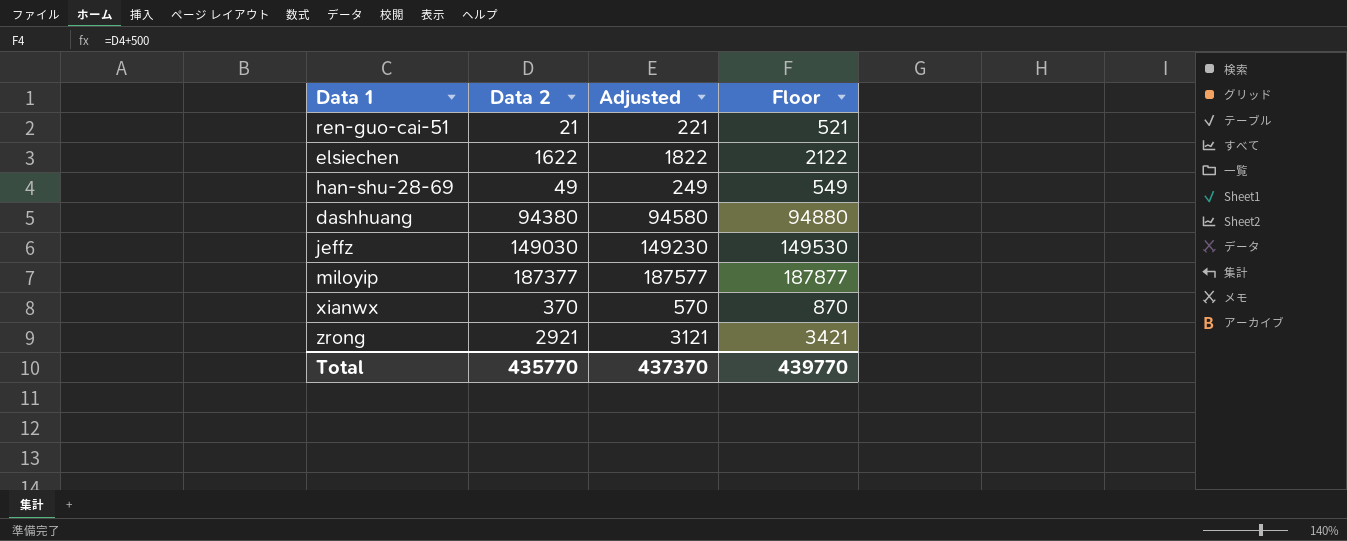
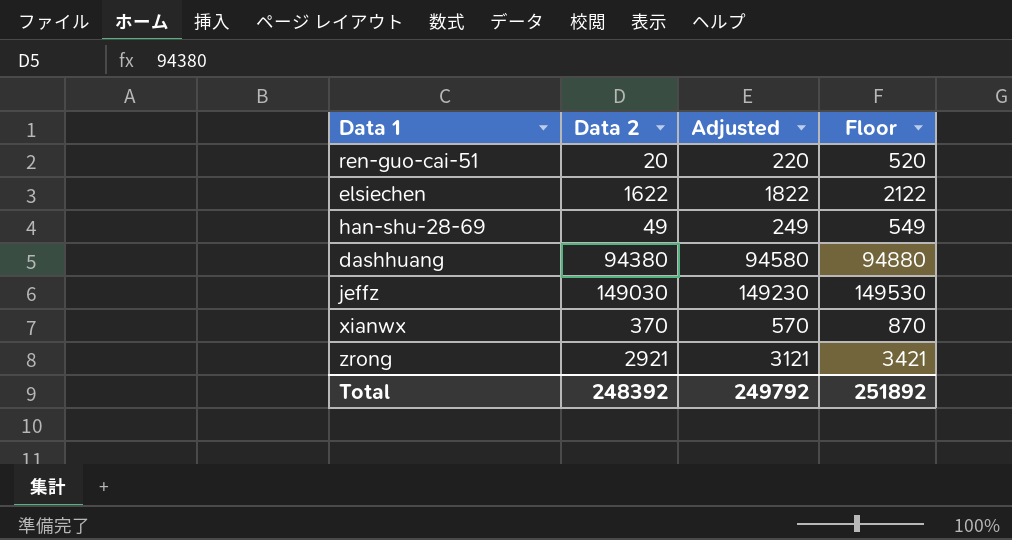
row miloyip: 187377 | 187577 | 187877 -> none
ren-guo-cai-51 | Data 2: 21 -> 20
ren-guo-cai-51 | Adjusted: 221 -> 220
ren-guo-cai-51 | Floor: 521 -> 520
Total | Data 2: 435770 -> 248392
Total | Adjusted: 437370 -> 249792
Total | Floor: 439770 -> 251892

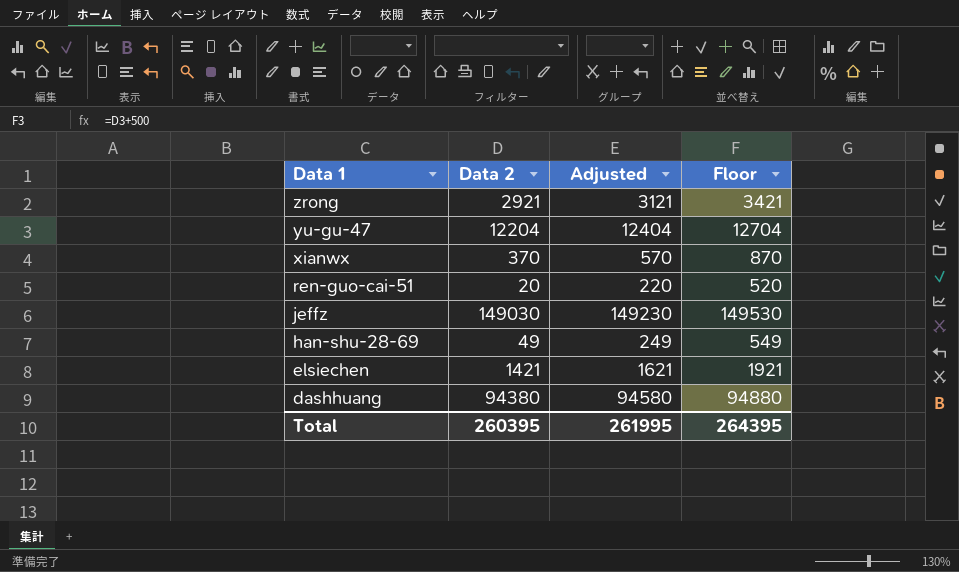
row order: none -> Data 1 descending
row yu-gu-47: none -> 12204 | 12404 | 12704
elsiechen | Data 2: 1622 -> 1421
elsiechen | Adjusted: 1822 -> 1621
elsiechen | Floor: 2122 -> 1921
Total | Data 2: 248392 -> 260395
Total | Adjusted: 249792 -> 261995
Total | Floor: 251892 -> 264395

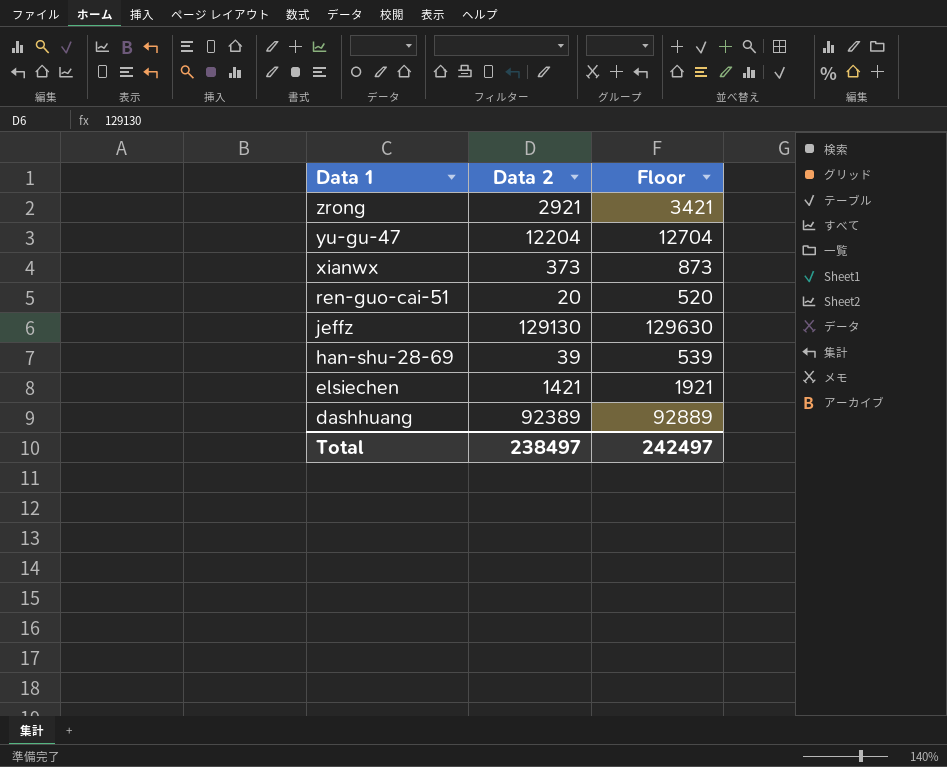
column Adjusted | formula: [Data 2] + 200 -> none
xianwx | Data 2: 370 -> 373
xianwx | Floor: 870 -> 873
jeffz | Data 2: 149030 -> 129130
jeffz | Floor: 149530 -> 129630
han-shu-28-69 | Data 2: 49 -> 39
han-shu-28-69 | Floor: 549 -> 539
dashhuang | Data 2: 94380 -> 92389
dashhuang | Floor: 94880 -> 92889
Total | Data 2: 260395 -> 238497
Total | Floor: 264395 -> 242497

